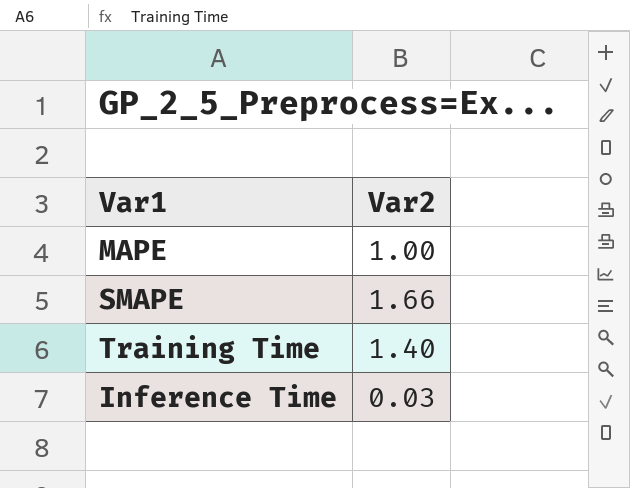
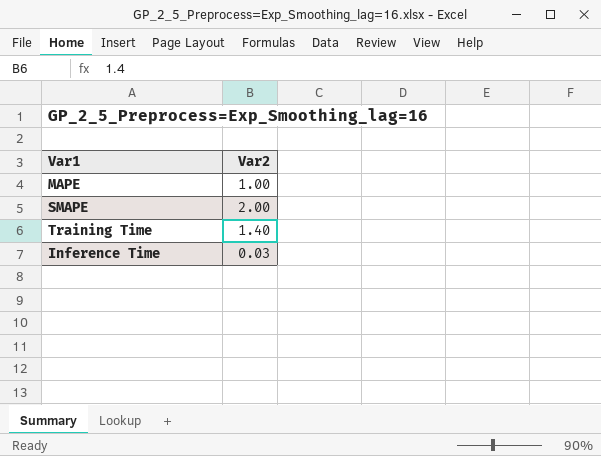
SMAPE | Var2: 1.66 -> 2.00

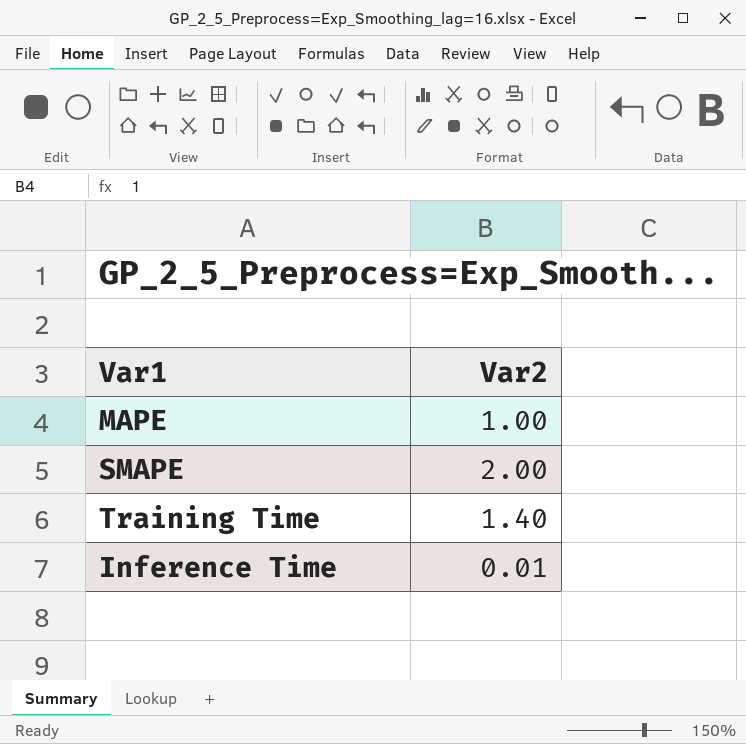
Inference Time | Var2: 0.03 -> 0.01

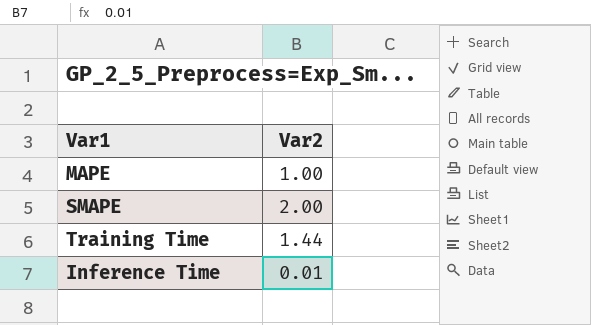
Training Time | Var2: 1.40 -> 1.44

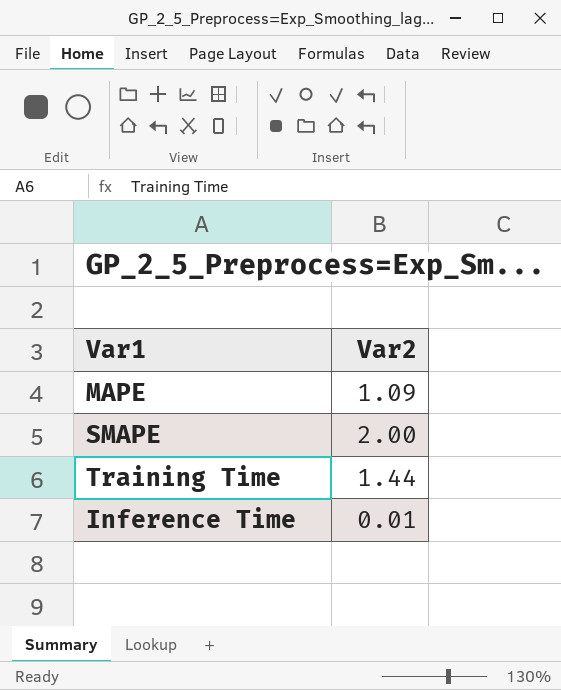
MAPE | Var2: 1.00 -> 1.09

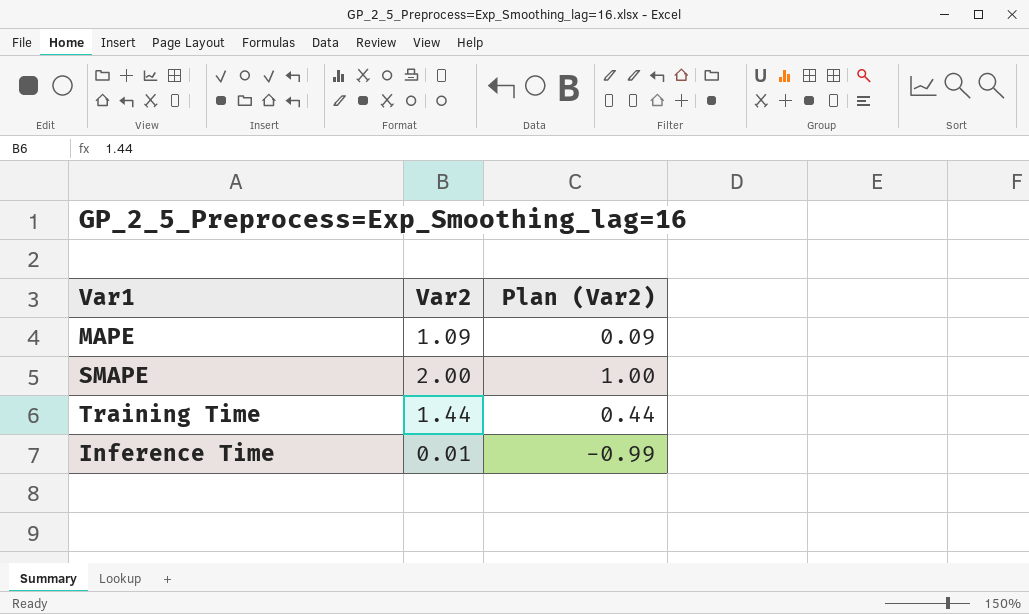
column Plan (Var2) | formula: none -> [Var2] - 1

